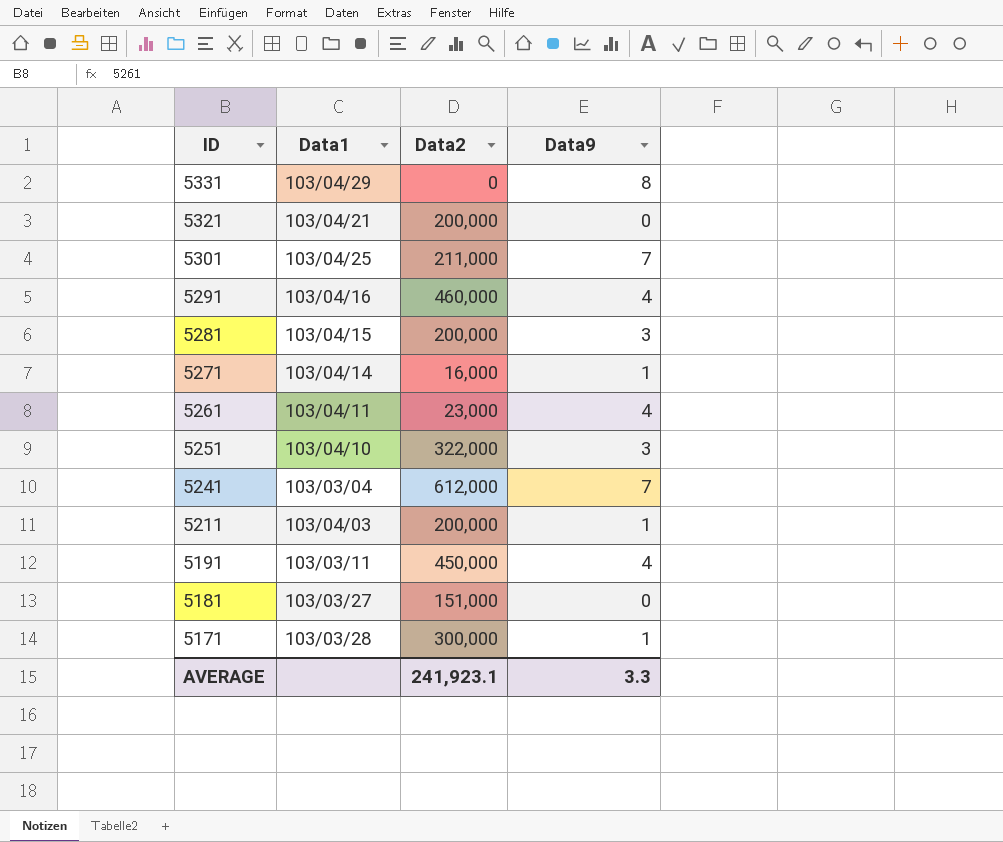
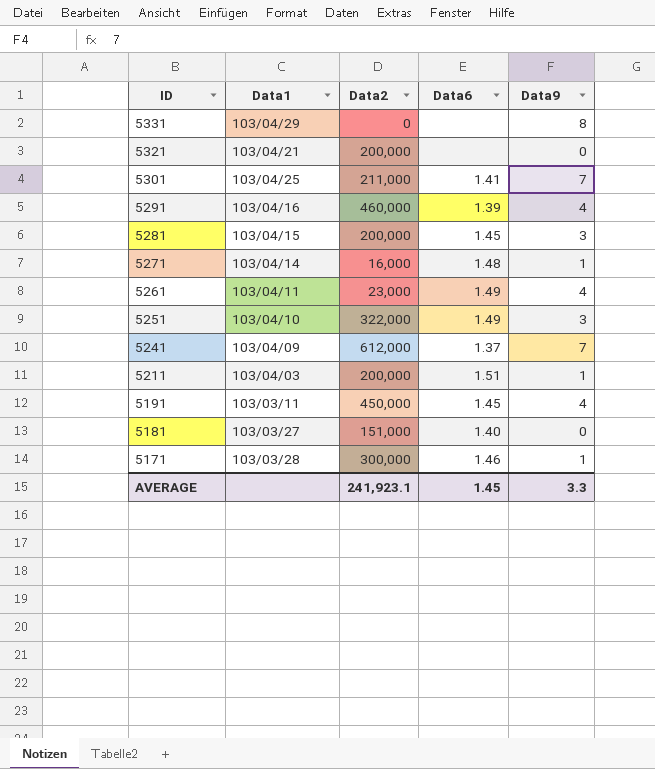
column Data6 | position: none -> 4
5241 | Data1: 103/03/04 -> 103/04/09

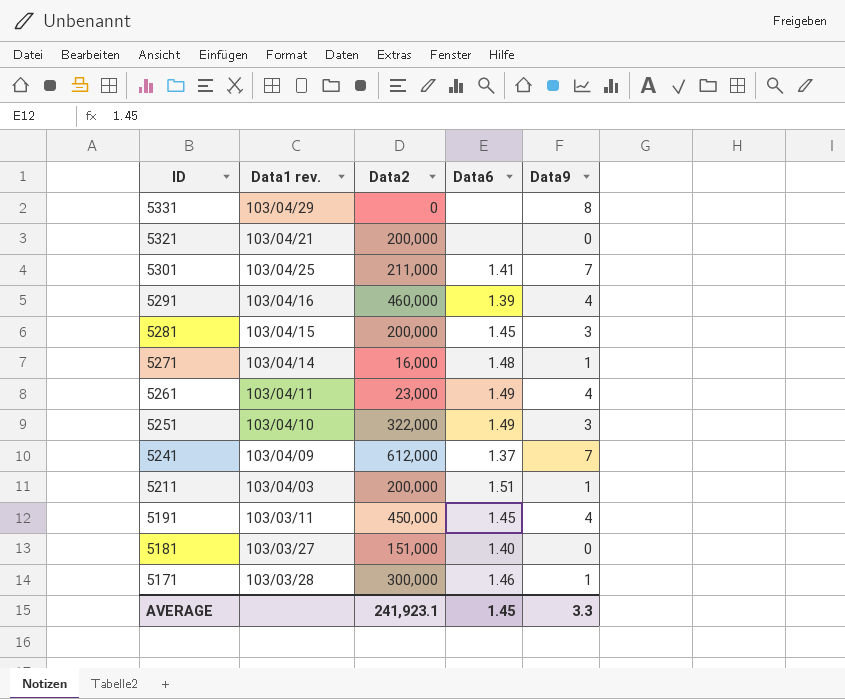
column name: Data1 -> Data1 rev.

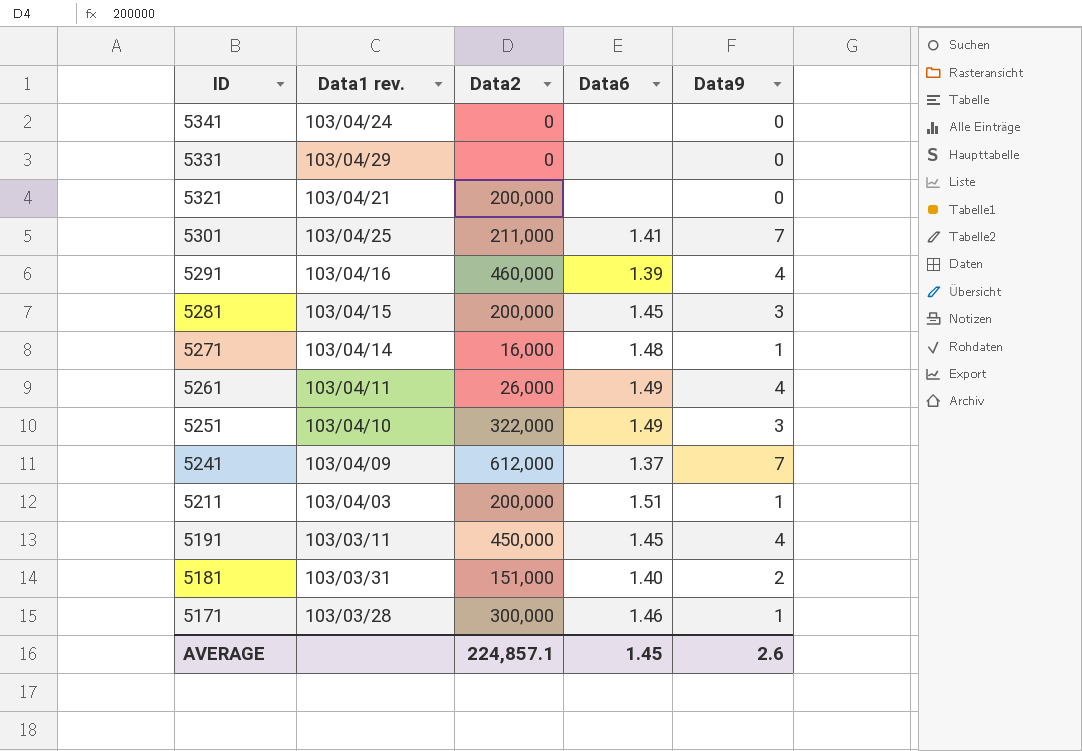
row 5341: none -> 103/04/24 | 0 | none | 0
5331 | Data9: 8 -> 0
5261 | Data2: 23,000 -> 26,000
5181 | Data1 rev.: 103/03/27 -> 103/03/31
5181 | Data9: 0 -> 2
AVERAGE | Data2: 241,923.1 -> 224,857.1
AVERAGE | Data9: 3.3 -> 2.6

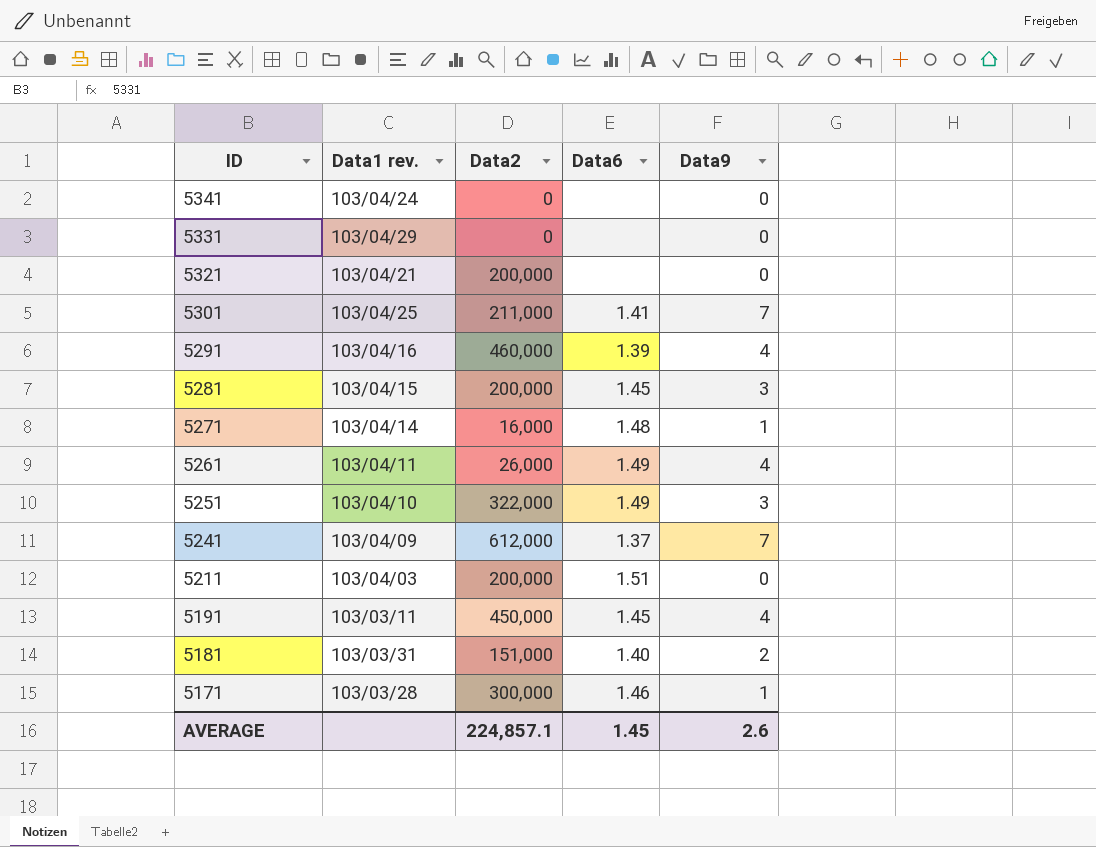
5211 | Data9: 1 -> 0

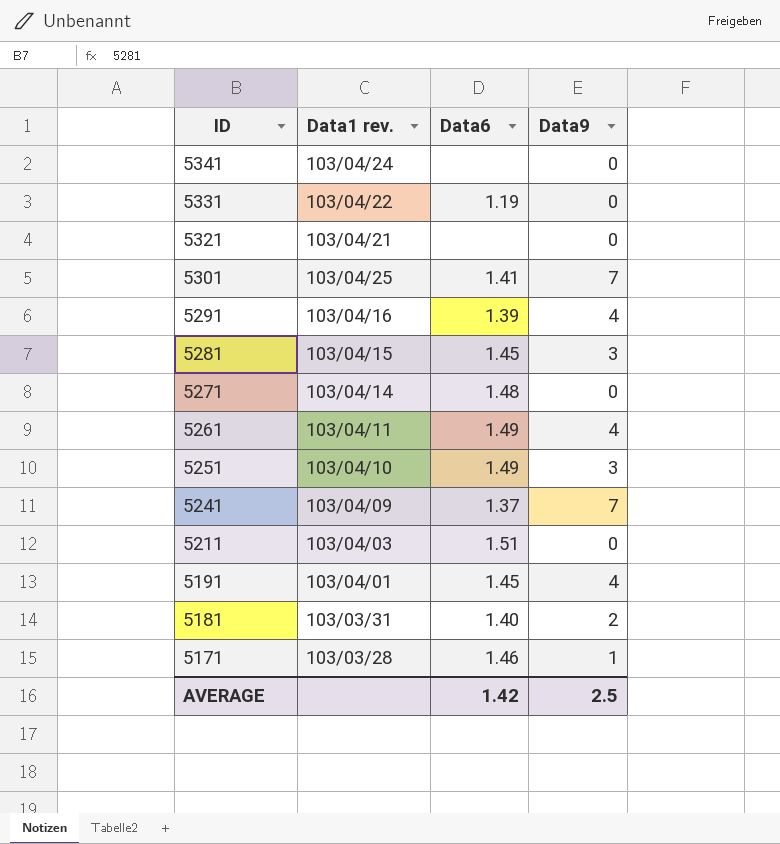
column Data2 | position: 3 -> none
5331 | Data1 rev.: 103/04/29 -> 103/04/22
5331 | Data6: none -> 1.19
5271 | Data9: 1 -> 0
5191 | Data1 rev.: 103/03/11 -> 103/04/01
AVERAGE | Data6: 1.45 -> 1.42
AVERAGE | Data9: 2.6 -> 2.5

